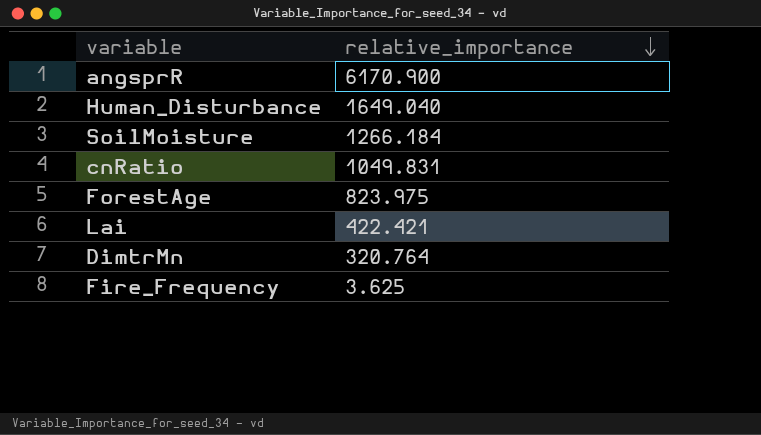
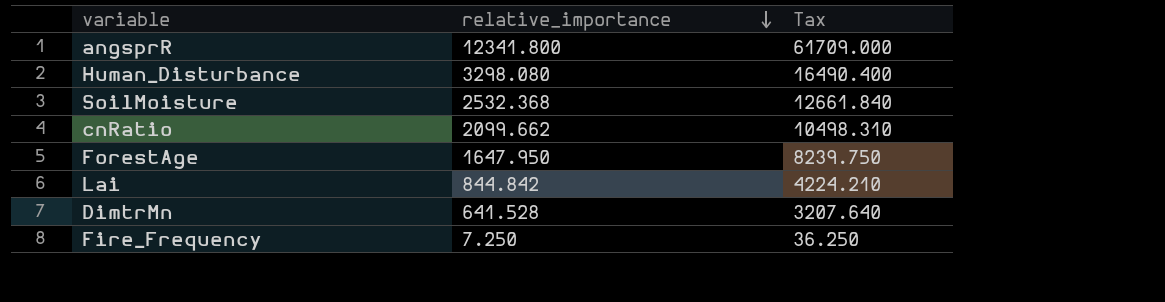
column Tax | formula: none -> [relative_importance] * 5
angsprR | relative_importance: 6170.900 -> 12341.800
Human_Disturbance | relative_importance: 1649.040 -> 3298.080
SoilMoisture | relative_importance: 1266.184 -> 2532.368
cnRatio | relative_importance: 1049.831 -> 2099.662
ForestAge | relative_importance: 823.975 -> 1647.950
Lai | relative_importance: 422.421 -> 844.842
DimtrMn | relative_importance: 320.764 -> 641.528
Fire_Frequency | relative_importance: 3.625 -> 7.250

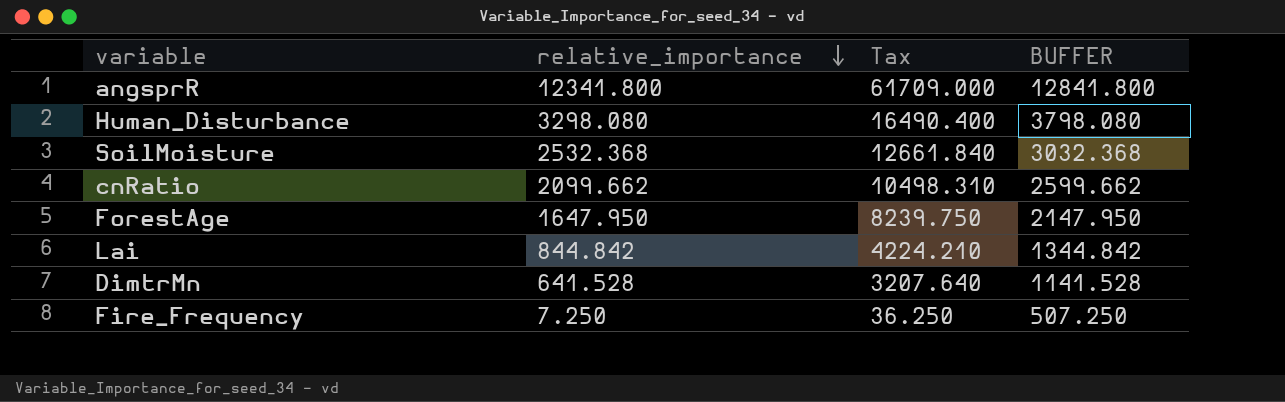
column BUFFER | formula: none -> [relative_importance] + 500

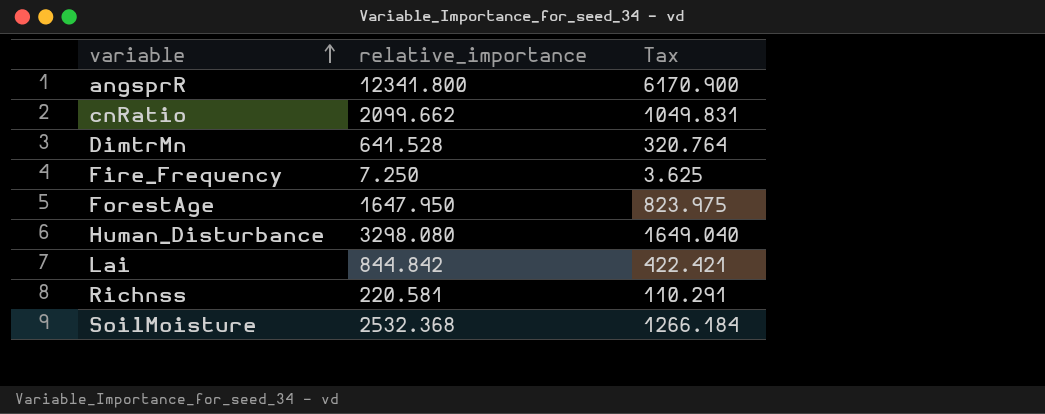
row order: relative_importance descending -> variable ascending
column BUFFER | formula: [relative_importance] + 500 -> none
column Tax | formula: [relative_importance] * 5 -> [relative_importance] * 0.5
row Richnss: none -> 220.581 | 110.291

